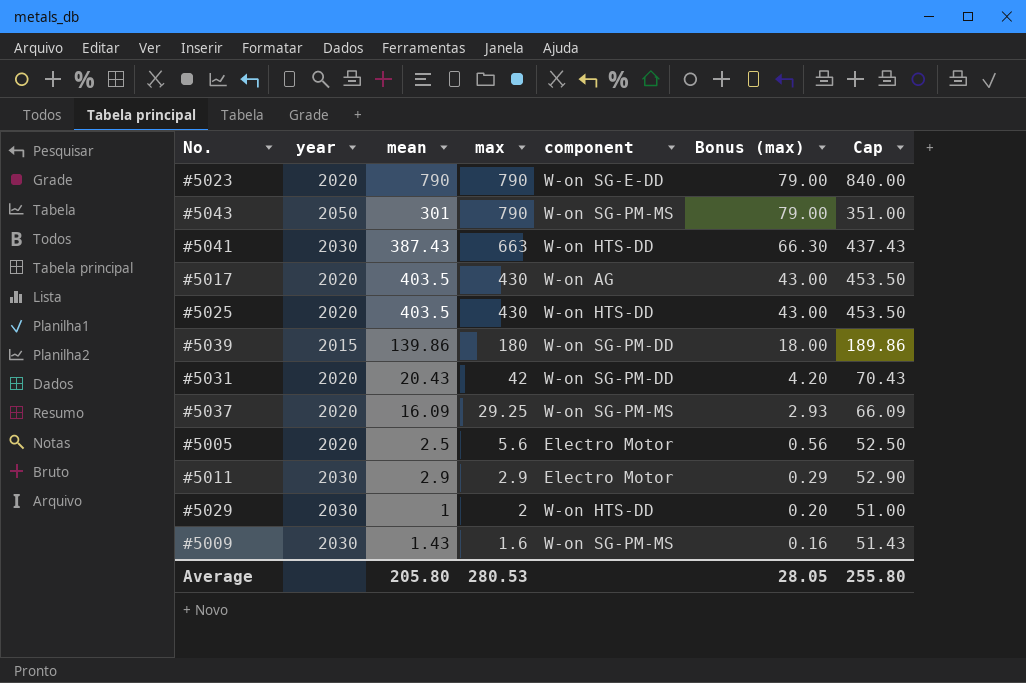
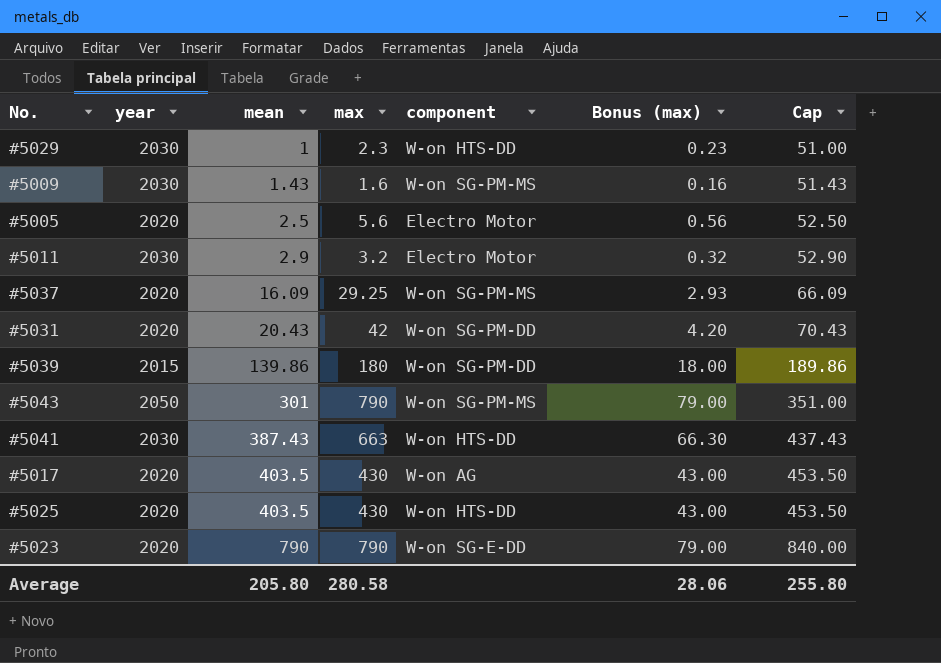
row order: max descending -> mean ascending
#5029 | max: 2 -> 2.3
#5029 | Bonus (max): 0.20 -> 0.23
#5011 | max: 2.9 -> 3.2
#5011 | Bonus (max): 0.29 -> 0.32
Average | max: 280.53 -> 280.58
Average | Bonus (max): 28.05 -> 28.06

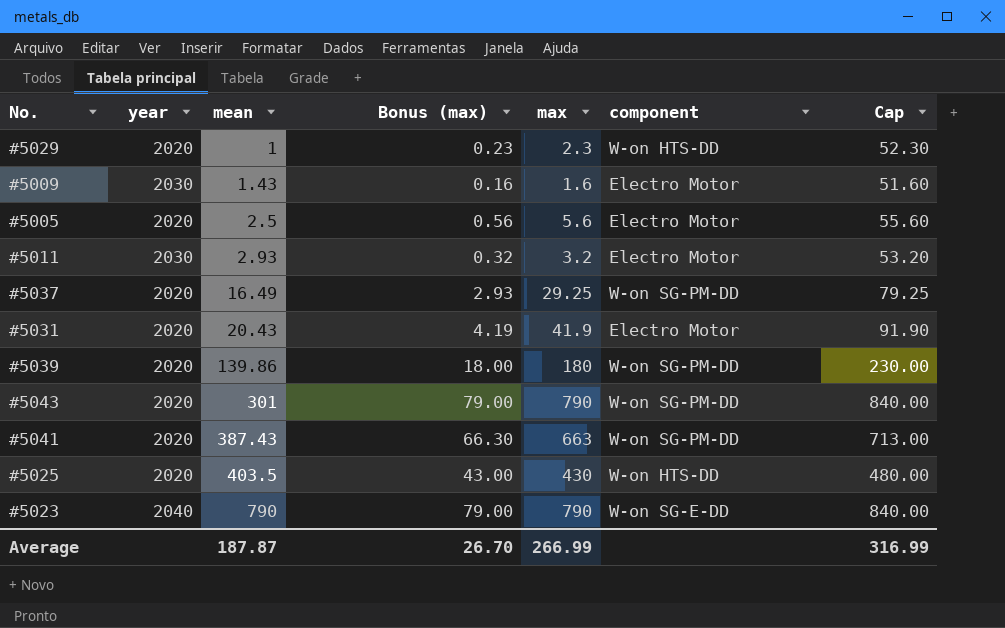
column Bonus (max) | position: 6 -> 4
column Cap | formula: [mean] + 50 -> [max] + 50
row #5017: 2020 | 403.5 | 430 | W-on AG | 43.00 | 453.50 -> none
#5029 | year: 2030 -> 2020
#5009 | component: W-on SG-PM-MS -> Electro Motor
#5011 | mean: 2.9 -> 2.93
#5037 | mean: 16.09 -> 16.49
#5037 | component: W-on SG-PM-MS -> W-on SG-PM-DD
#5031 | Bonus (max): 4.20 -> 4.19
#5031 | max: 42 -> 41.9
#5031 | component: W-on SG-PM-DD -> Electro Motor
#5039 | year: 2015 -> 2020
#5043 | year: 2050 -> 2020
#5043 | component: W-on SG-PM-MS -> W-on SG-PM-DD
#5041 | year: 2030 -> 2020
#5041 | component: W-on HTS-DD -> W-on SG-PM-DD
#5023 | year: 2020 -> 2040
Average | mean: 205.80 -> 187.87
Average | Bonus (max): 28.06 -> 26.70
Average | max: 280.58 -> 266.99
Average | Cap: 255.80 -> 316.99

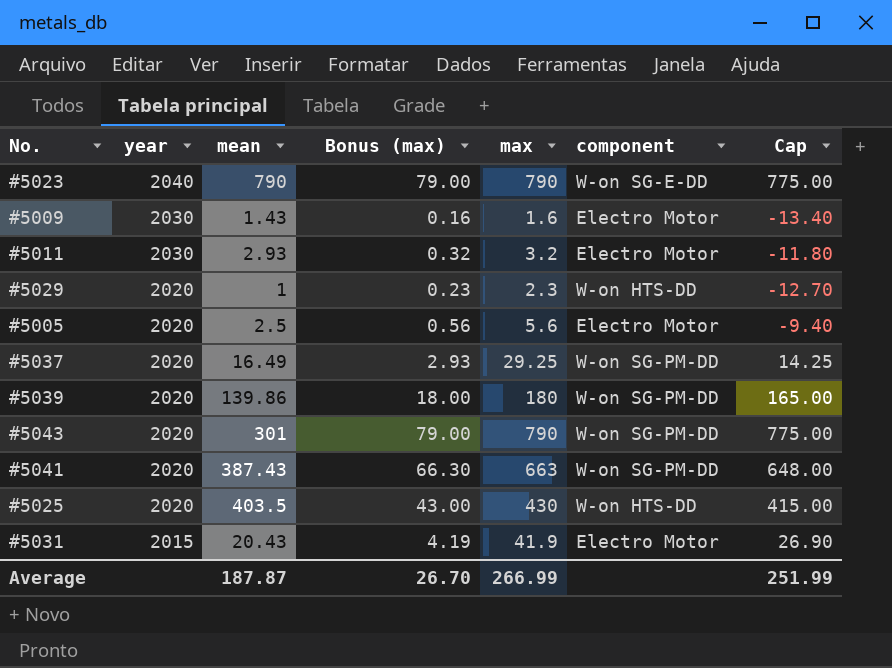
row order: mean ascending -> year descending
column Cap | formula: [max] + 50 -> [max] - 15
#5031 | year: 2020 -> 2015
Average | Cap: 316.99 -> 251.99

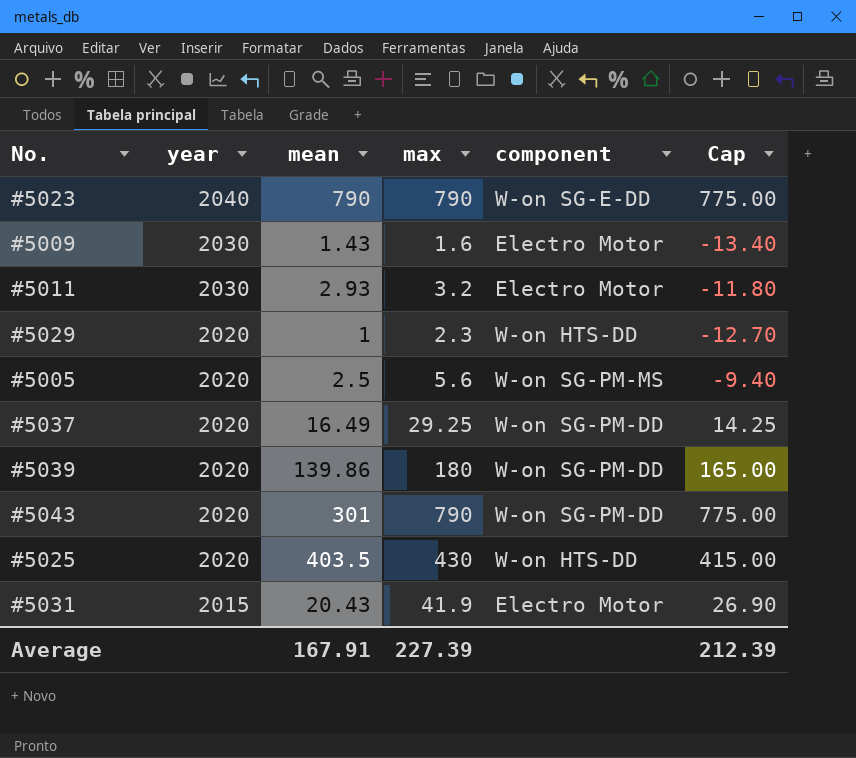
column Bonus (max) | formula: [max] * 0.1 -> none
row #5041: 2020 | 387.43 | 66.30 | 663 | W-on SG-PM-DD | 648.00 -> none
#5005 | component: Electro Motor -> W-on SG-PM-MS
Average | mean: 187.87 -> 167.91
Average | max: 266.99 -> 227.39
Average | Cap: 251.99 -> 212.39

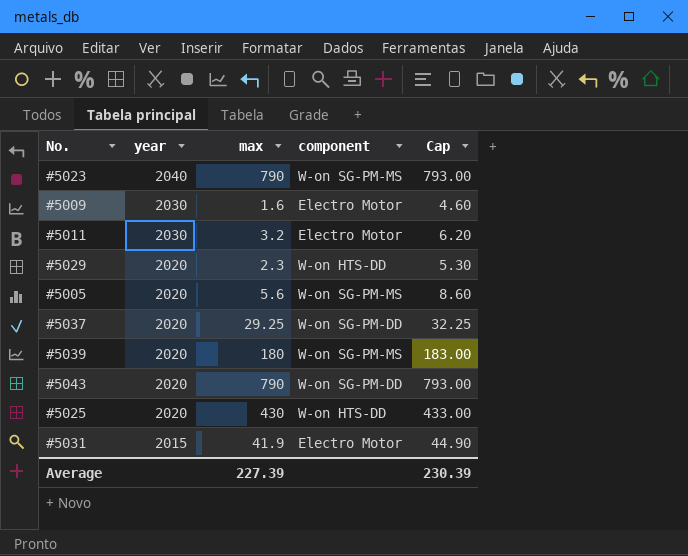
column mean | position: 3 -> none
column Cap | formula: [max] - 15 -> [max] + 3
#5023 | component: W-on SG-E-DD -> W-on SG-PM-MS
#5039 | component: W-on SG-PM-DD -> W-on SG-PM-MS
Average | Cap: 212.39 -> 230.39

